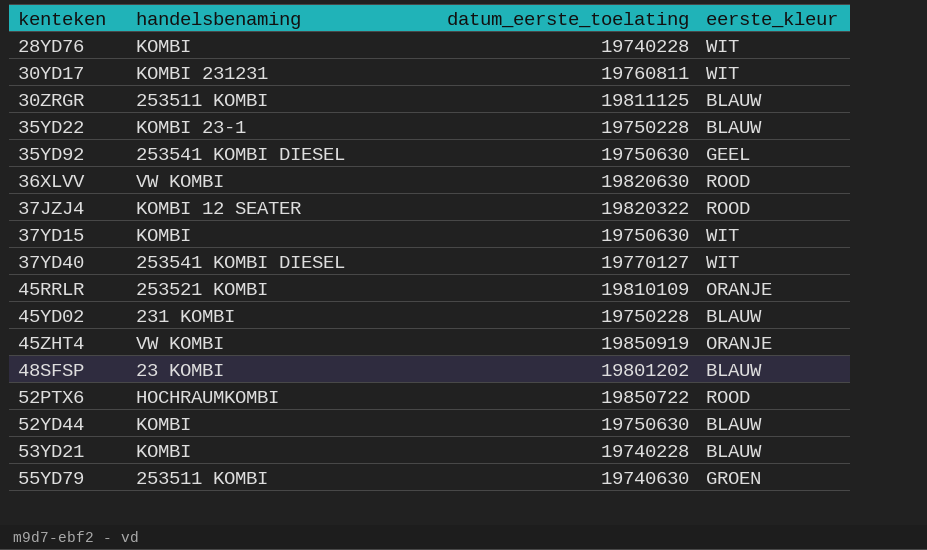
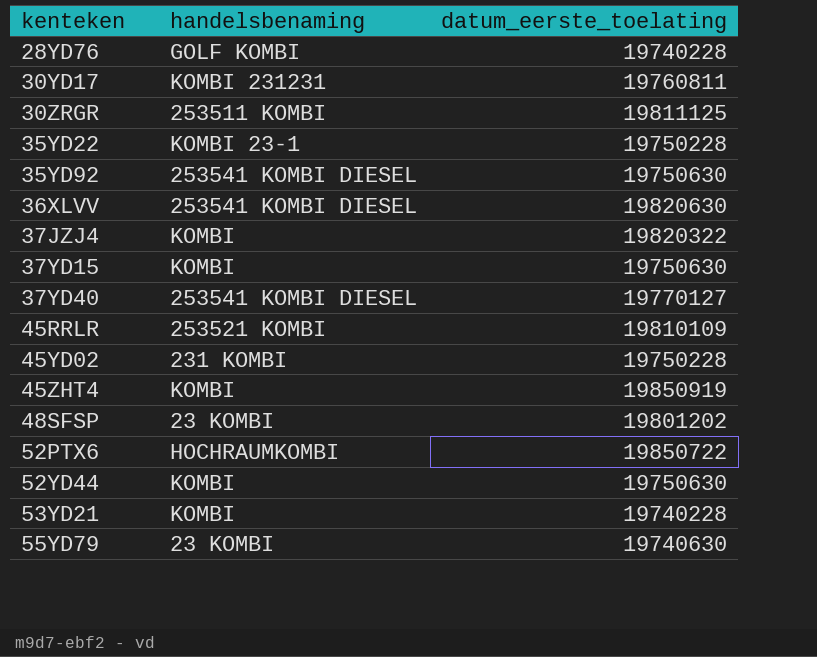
column eerste_kleur | position: 4 -> none
28YD76 | handelsbenaming: KOMBI -> GOLF KOMBI
36XLVV | handelsbenaming: VW KOMBI -> 253541 KOMBI DIESEL
37JZJ4 | handelsbenaming: KOMBI 12 SEATER -> KOMBI
45ZHT4 | handelsbenaming: VW KOMBI -> KOMBI
55YD79 | handelsbenaming: 253511 KOMBI -> 23 KOMBI

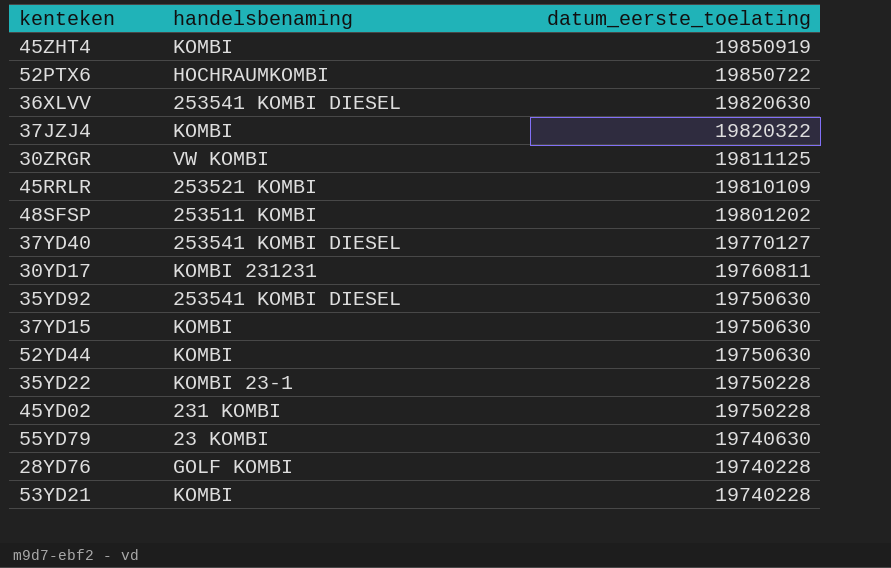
row order: kenteken ascending -> datum_eerste_toelating descending
30ZRGR | handelsbenaming: 253511 KOMBI -> VW KOMBI
48SFSP | handelsbenaming: 23 KOMBI -> 253511 KOMBI

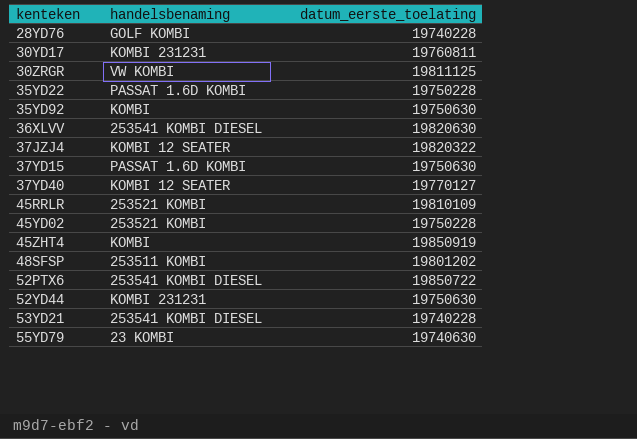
row order: datum_eerste_toelating descending -> kenteken ascending
35YD22 | handelsbenaming: KOMBI 23-1 -> PASSAT 1.6D KOMBI
35YD92 | handelsbenaming: 253541 KOMBI DIESEL -> KOMBI
37JZJ4 | handelsbenaming: KOMBI -> KOMBI 12 SEATER
37YD15 | handelsbenaming: KOMBI -> PASSAT 1.6D KOMBI
37YD40 | handelsbenaming: 253541 KOMBI DIESEL -> KOMBI 12 SEATER
45YD02 | handelsbenaming: 231 KOMBI -> 253521 KOMBI
52PTX6 | handelsbenaming: HOCHRAUMKOMBI -> 253541 KOMBI DIESEL
52YD44 | handelsbenaming: KOMBI -> KOMBI 231231
53YD21 | handelsbenaming: KOMBI -> 253541 KOMBI DIESEL

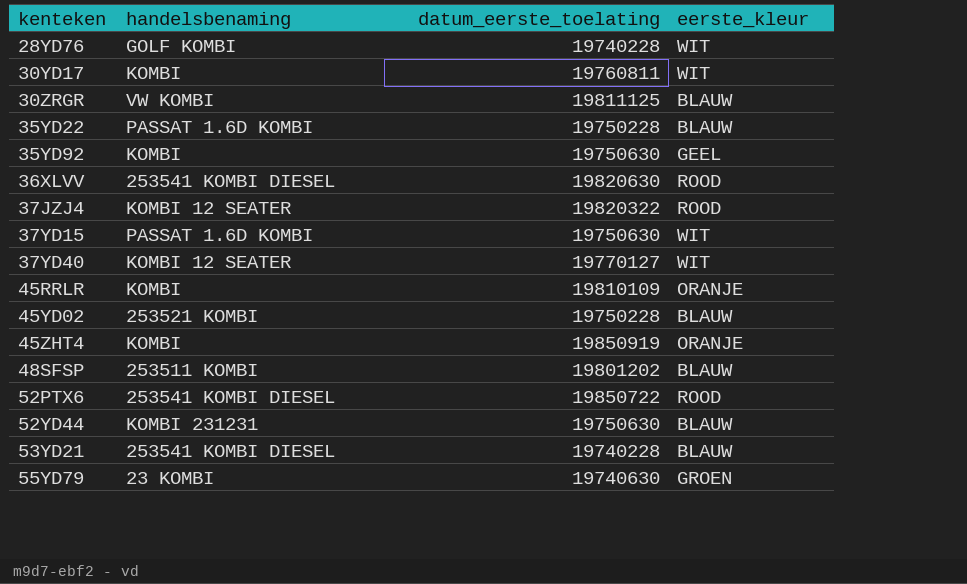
column eerste_kleur | position: none -> 4
30YD17 | handelsbenaming: KOMBI 231231 -> KOMBI
45RRLR | handelsbenaming: 253521 KOMBI -> KOMBI

